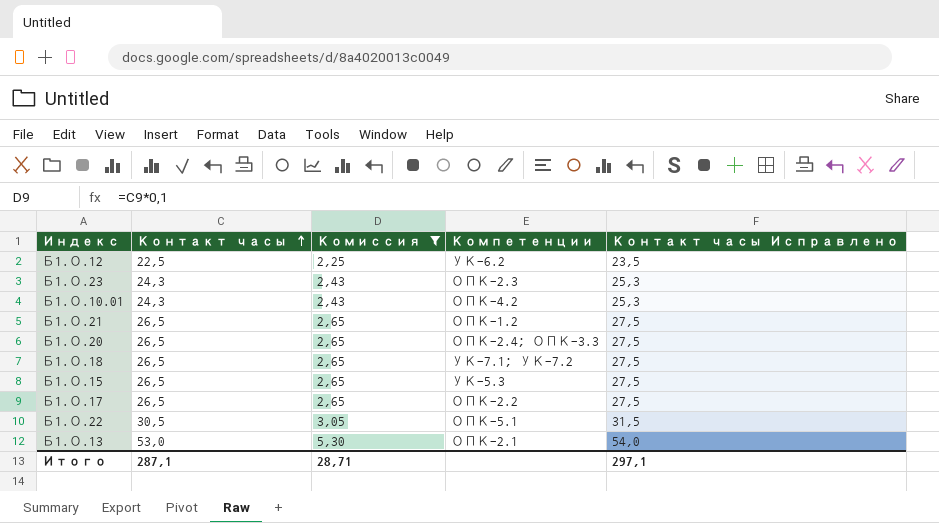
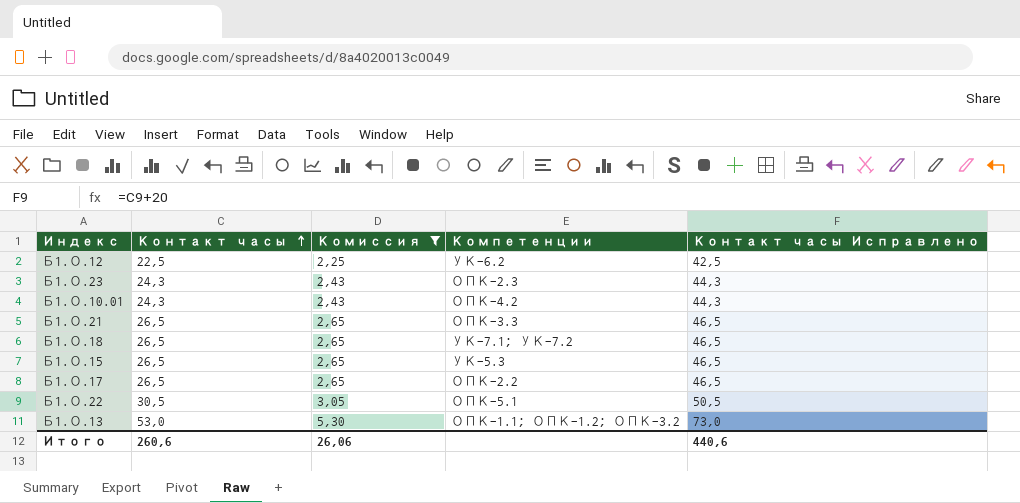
column Контакт часы Исправлено | formula: [Контакт часы] + 1 -> [Контакт часы] + 20
row Б1.О.20: 26,5 | 2,65 | ОПК-2.4; ОПК-3.3 | 27,5 -> none
Б1.О.21 | Компетенции: ОПК-1.2 -> ОПК-3.3
Б1.О.13 | Компетенции: ОПК-2.1 -> ОПК-1.1; ОПК-1.2; ОПК-3.2
Итого | Контакт часы: 287,1 -> 260,6
Итого | Комиссия: 28,71 -> 26,06
Итого | Контакт часы Исправлено: 297,1 -> 440,6

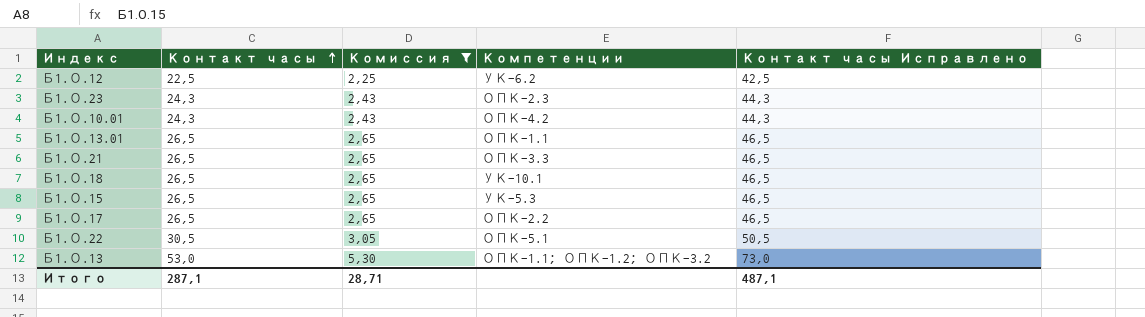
row Б1.О.13.01: none -> 26,5 | 2,65 | ОПК-1.1 | 46,5
Б1.О.18 | Компетенции: УК-7.1; УК-7.2 -> УК-10.1
Итого | Контакт часы: 260,6 -> 287,1
Итого | Комиссия: 26,06 -> 28,71
Итого | Контакт часы Исправлено: 440,6 -> 487,1

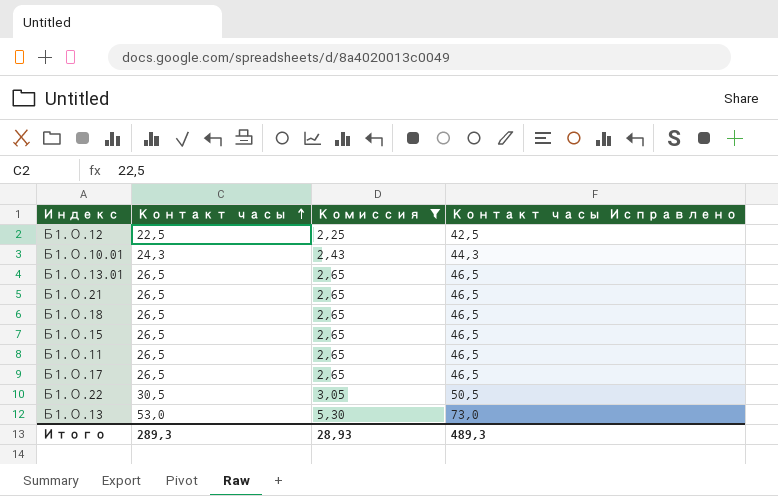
column Компетенции | position: 4 -> none
row Б1.О.23: 24,3 | 2,43 | ОПК-2.3 | 44,3 -> none
row Б1.О.11: none -> 26,5 | 2,65 | 46,5
Итого | Контакт часы: 287,1 -> 289,3
Итого | Комиссия: 28,71 -> 28,93
Итого | Контакт часы Исправлено: 487,1 -> 489,3

